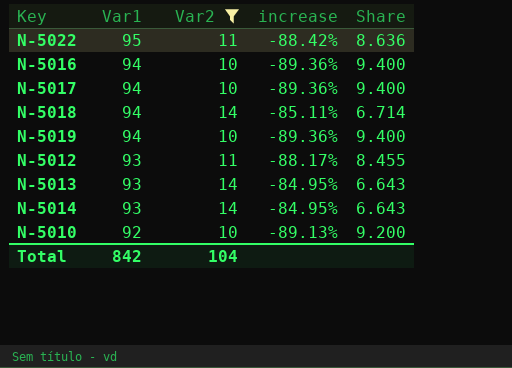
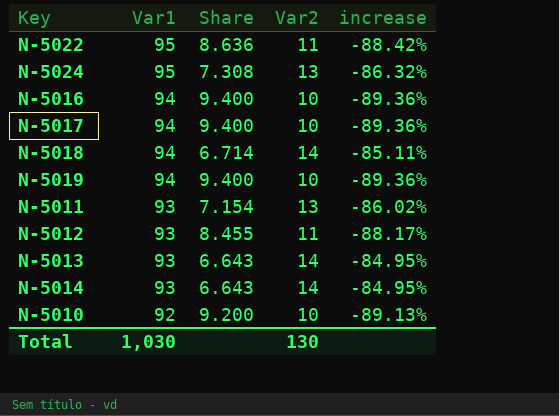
filter: Var2 != 13 -> none
column Share | position: 5 -> 3
Total | Var1: 842 -> 1,030
Total | Var2: 104 -> 130

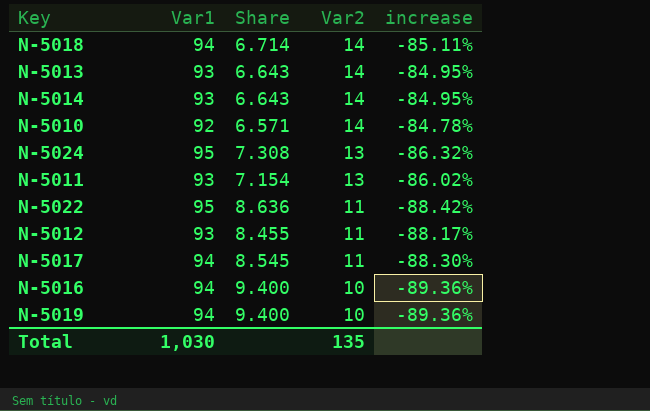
row order: Var1 descending -> Var2 descending
N-5010 | Share: 9.200 -> 6.571
N-5010 | Var2: 10 -> 14
N-5010 | increase: -89.13% -> -84.78%
N-5017 | Share: 9.400 -> 8.545
N-5017 | Var2: 10 -> 11
N-5017 | increase: -89.36% -> -88.30%
Total | Var2: 130 -> 135

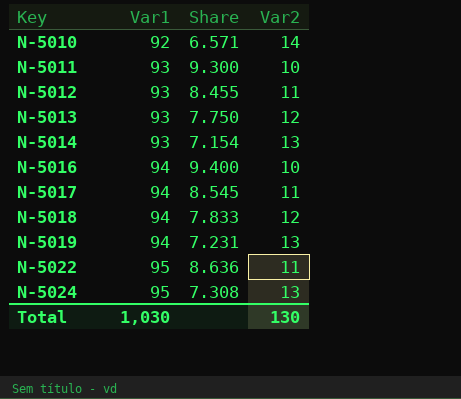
row order: Var2 descending -> Key ascending
column increase | formula: ([Var2] - [Var1]) / [Var1] -> none
N-5011 | Share: 7.154 -> 9.300
N-5011 | Var2: 13 -> 10
N-5013 | Share: 6.643 -> 7.750
N-5013 | Var2: 14 -> 12
N-5014 | Share: 6.643 -> 7.154
N-5014 | Var2: 14 -> 13
N-5018 | Share: 6.714 -> 7.833
N-5018 | Var2: 14 -> 12
N-5019 | Share: 9.400 -> 7.231
N-5019 | Var2: 10 -> 13
Total | Var2: 135 -> 130

